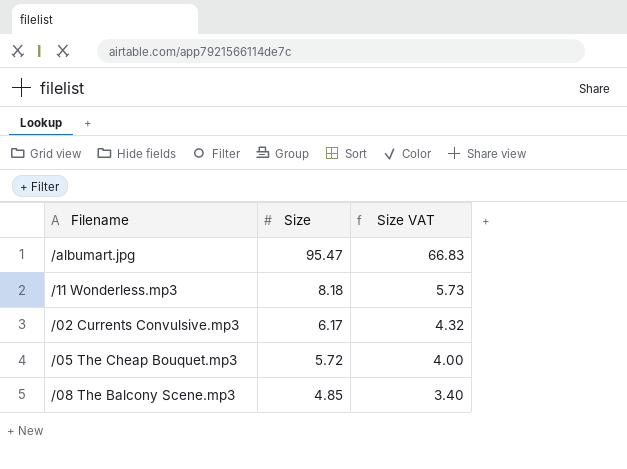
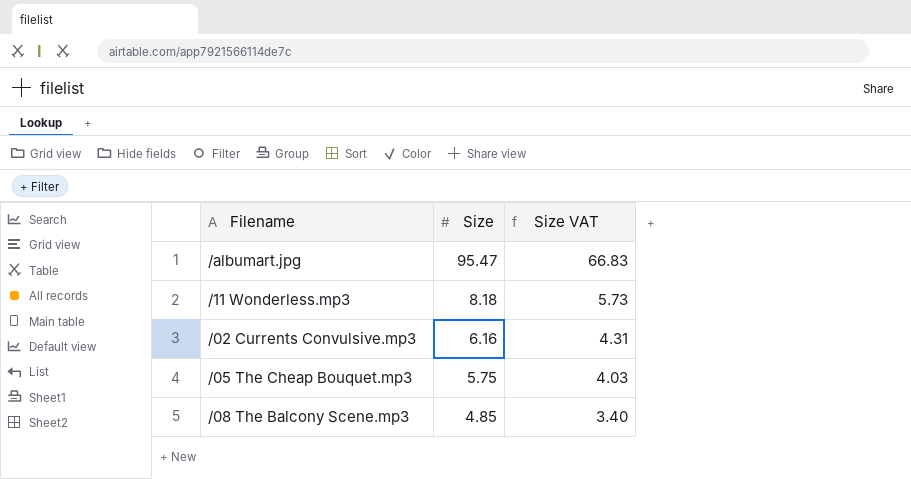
/02 Currents Convulsive.mp3 | Size: 6.17 -> 6.16
/02 Currents Convulsive.mp3 | Size VAT: 4.32 -> 4.31
/05 The Cheap Bouquet.mp3 | Size: 5.72 -> 5.75
/05 The Cheap Bouquet.mp3 | Size VAT: 4.00 -> 4.03

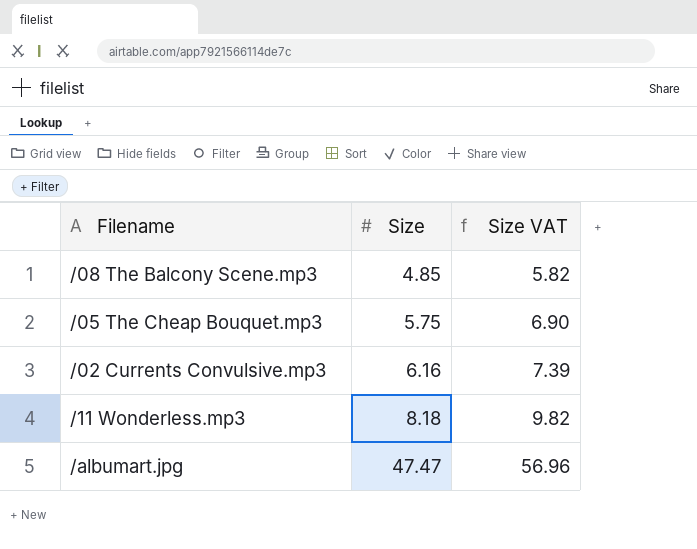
row order: Size descending -> Size ascending
column Size VAT | formula: [Size] * 0.7 -> [Size] * 1.2
/albumart.jpg | Size: 95.47 -> 47.47

